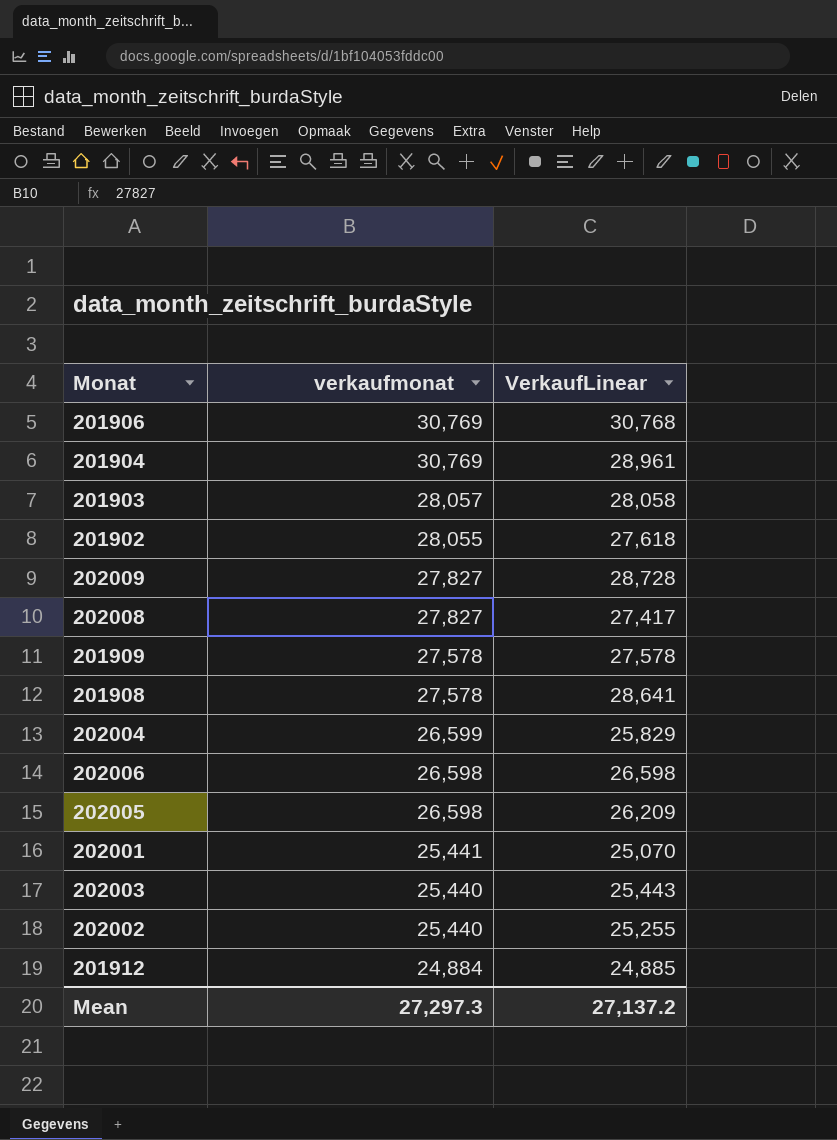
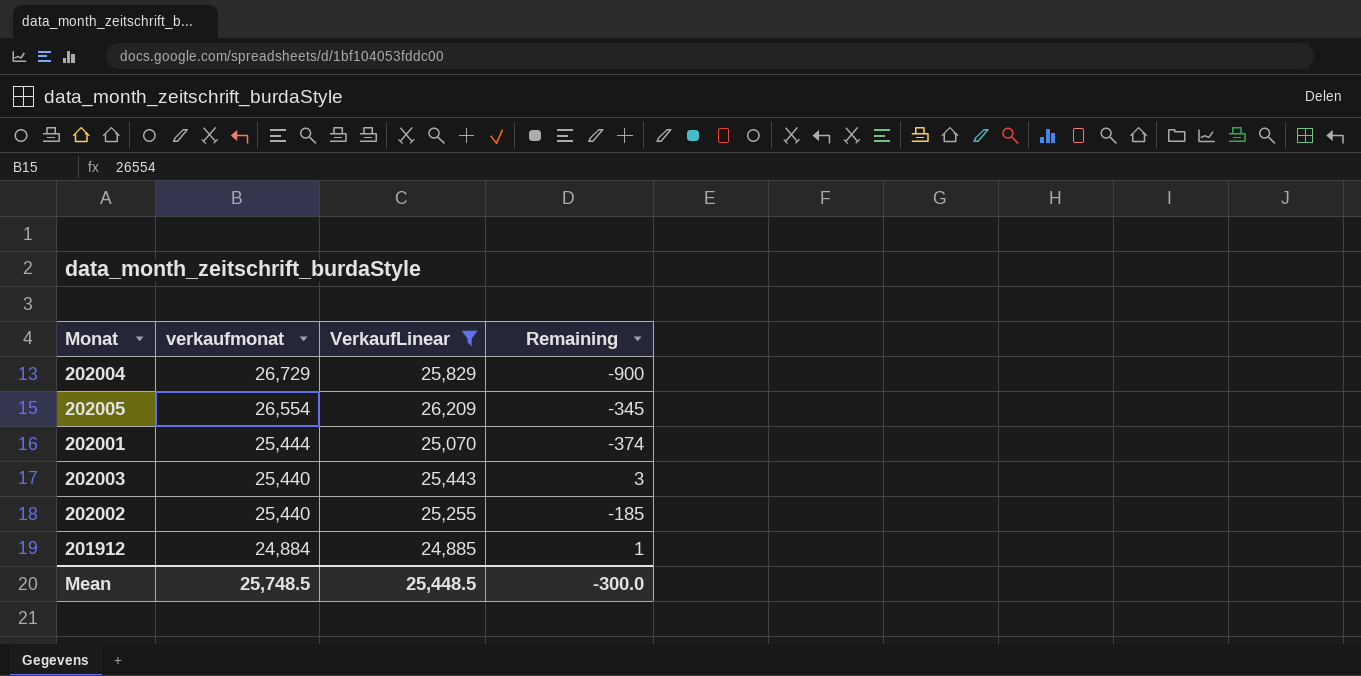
filter: none -> VerkaufLinear <= 26,209
column Remaining | formula: none -> [VerkaufLinear] - [verkaufmonat]
202004 | verkaufmonat: 26,599 -> 26,729
202005 | verkaufmonat: 26,598 -> 26,554
202001 | verkaufmonat: 25,441 -> 25,444
Mean | verkaufmonat: 27,297.3 -> 25,748.5
Mean | VerkaufLinear: 27,137.2 -> 25,448.5

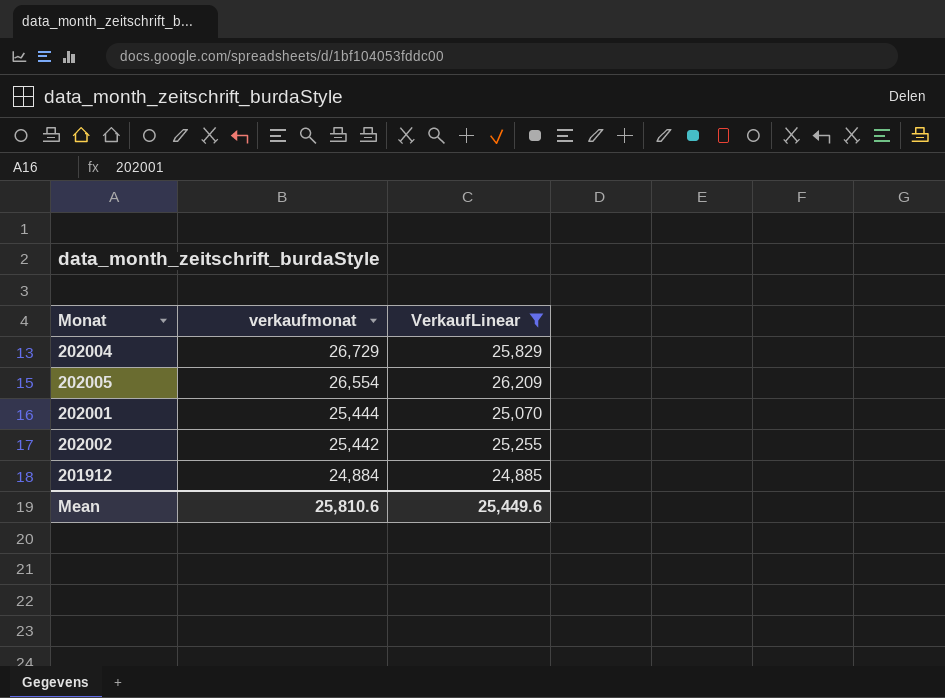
column Remaining | formula: [VerkaufLinear] - [verkaufmonat] -> none
row 202003: 25,440 | 25,443 | 3 -> none
202002 | verkaufmonat: 25,440 -> 25,442
Mean | verkaufmonat: 25,748.5 -> 25,810.6
Mean | VerkaufLinear: 25,448.5 -> 25,449.6

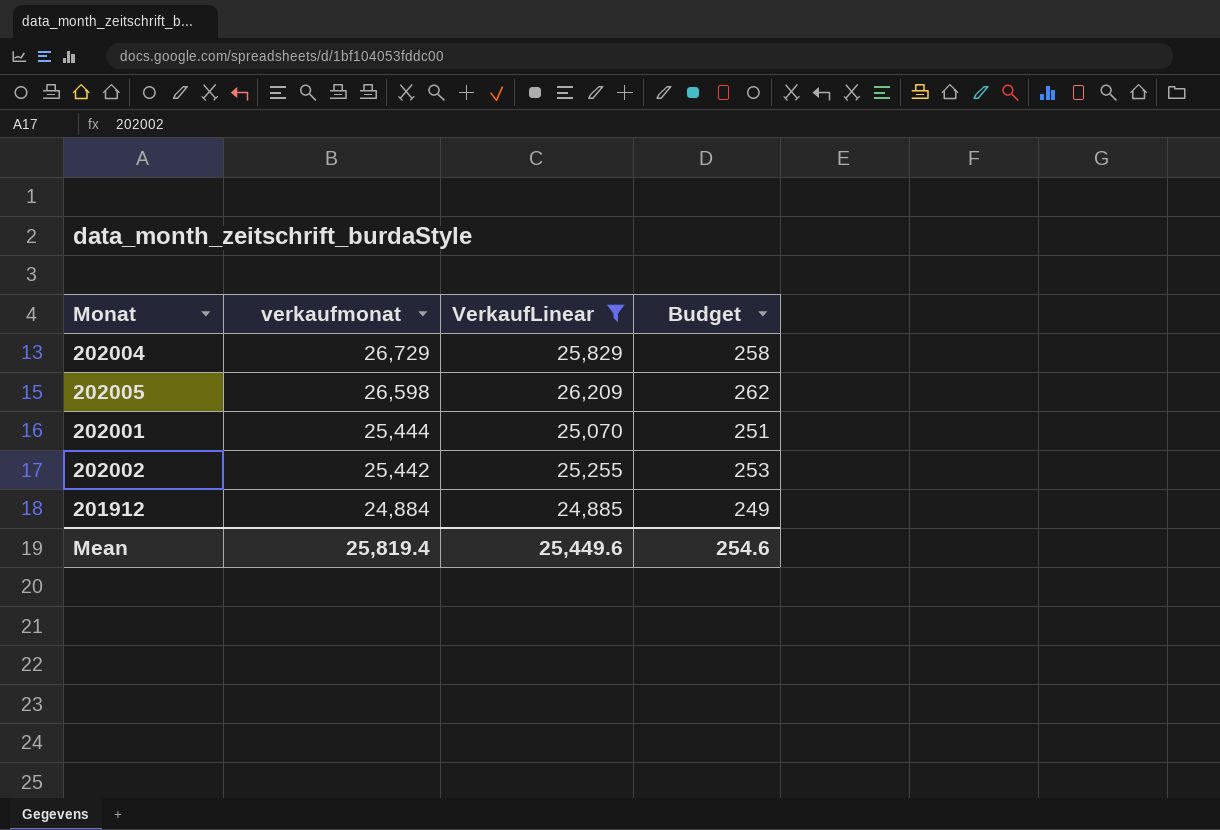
column Budget | formula: none -> [VerkaufLinear] * 0.01
202005 | verkaufmonat: 26,554 -> 26,598
Mean | verkaufmonat: 25,810.6 -> 25,819.4

